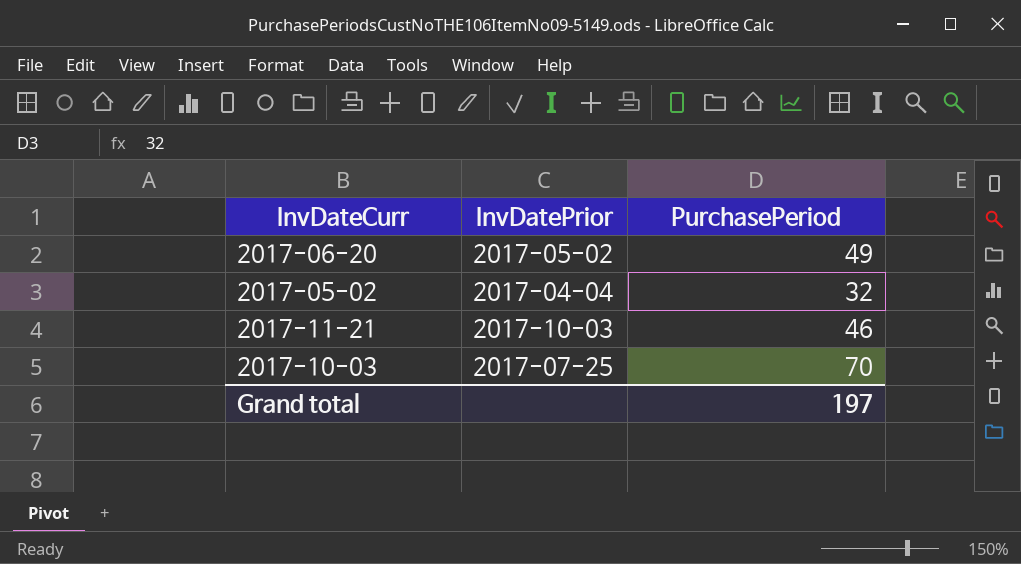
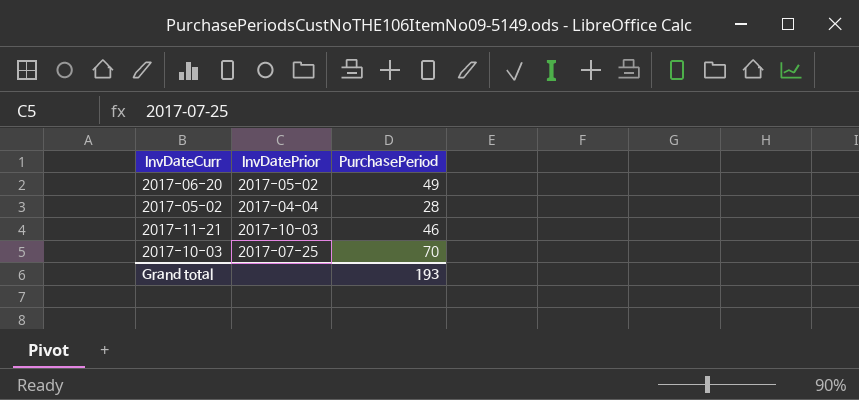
2017-05-02 | PurchasePeriod: 32 -> 28
Grand total | PurchasePeriod: 197 -> 193

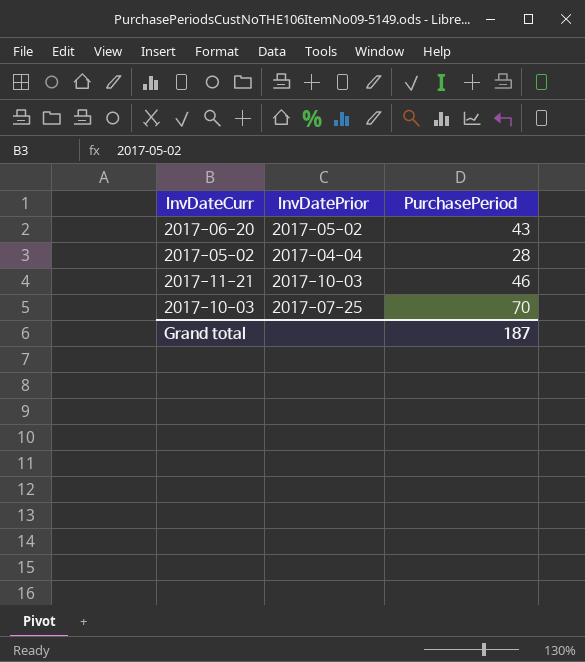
2017-06-20 | PurchasePeriod: 49 -> 43
Grand total | PurchasePeriod: 193 -> 187

